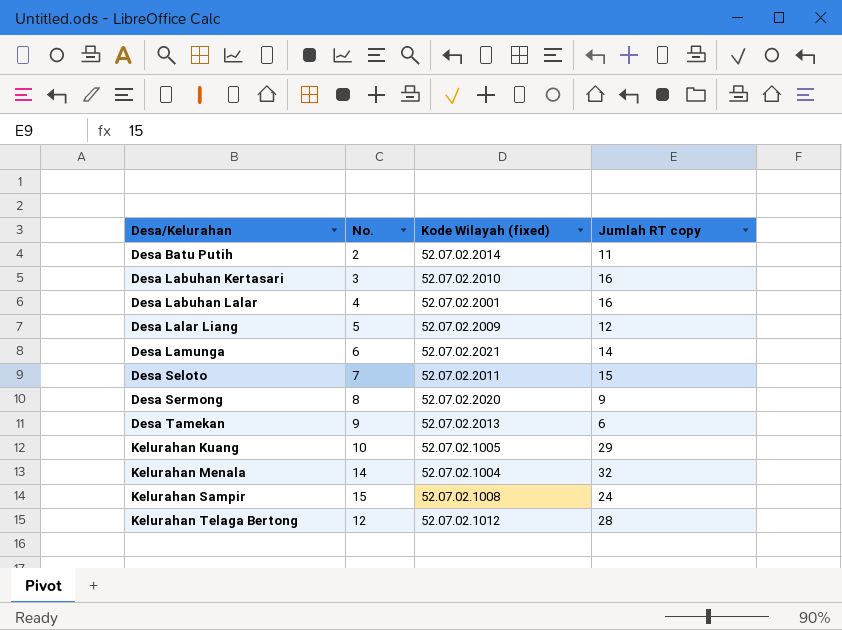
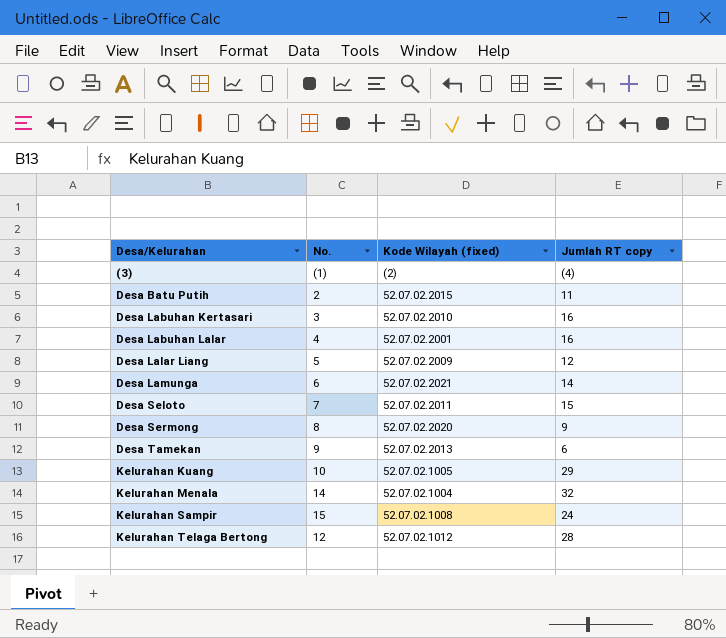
row (3): none -> (1) | (2) | (4)
Desa Batu Putih | Kode Wilayah (fixed): 52.07.02.2014 -> 52.07.02.2015

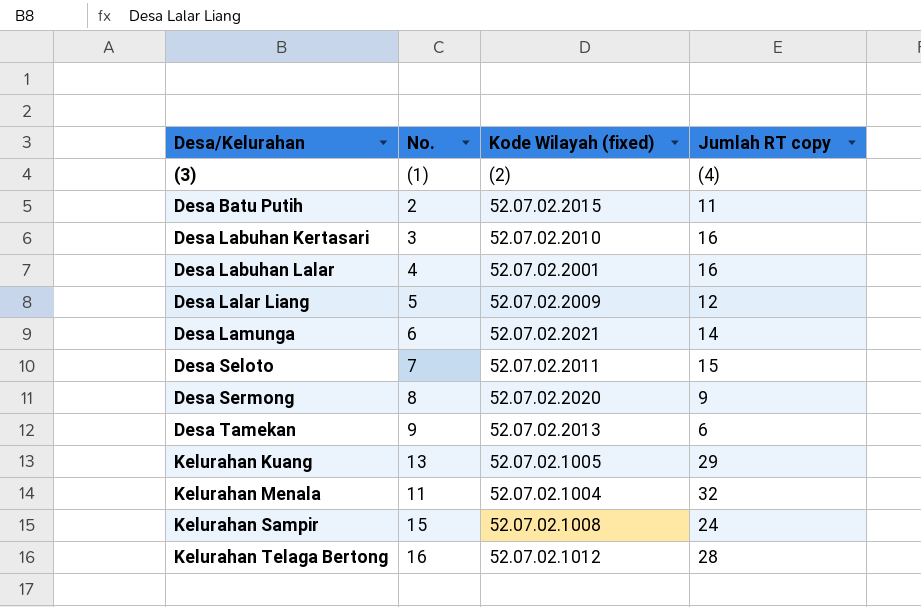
Kelurahan Kuang | No.: 10 -> 13
Kelurahan Menala | No.: 14 -> 11
Kelurahan Telaga Bertong | No.: 12 -> 16

